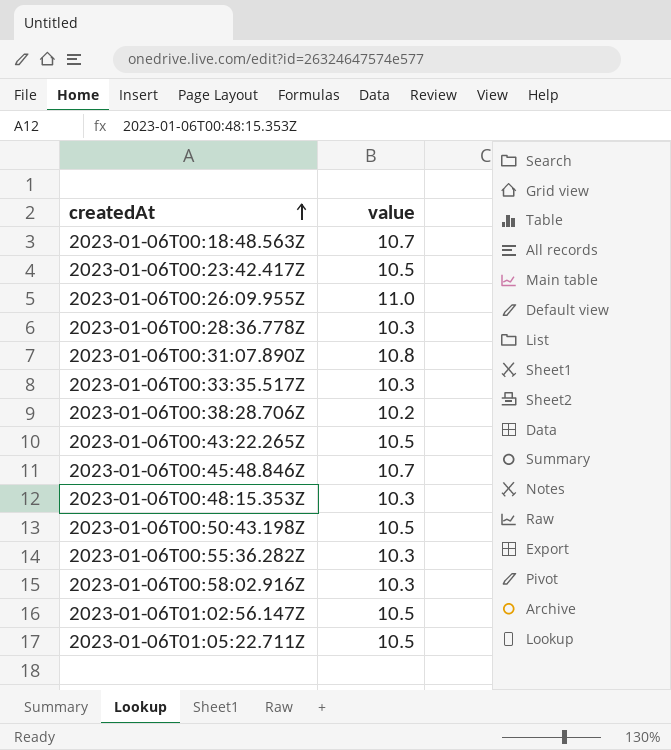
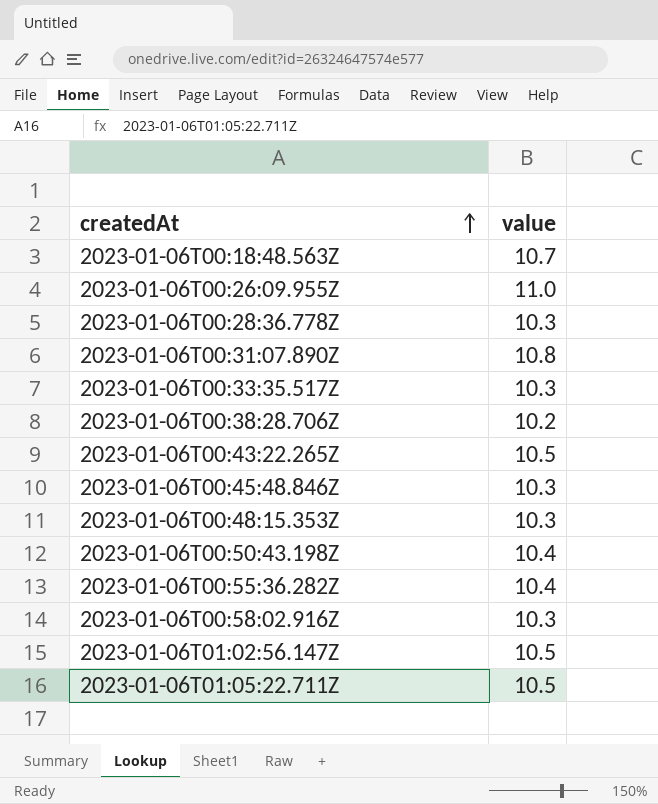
row 2023-01-06T00:23:42.417Z: 10.5 -> none
2023-01-06T00:45:48.846Z | value: 10.7 -> 10.3
2023-01-06T00:50:43.198Z | value: 10.5 -> 10.4
2023-01-06T00:55:36.282Z | value: 10.3 -> 10.4

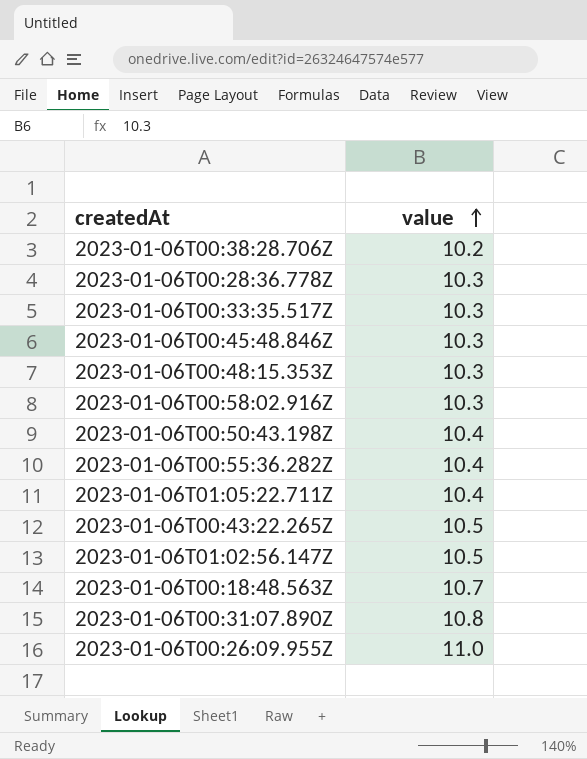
row order: createdAt ascending -> value ascending
2023-01-06T01:05:22.711Z | value: 10.5 -> 10.4

